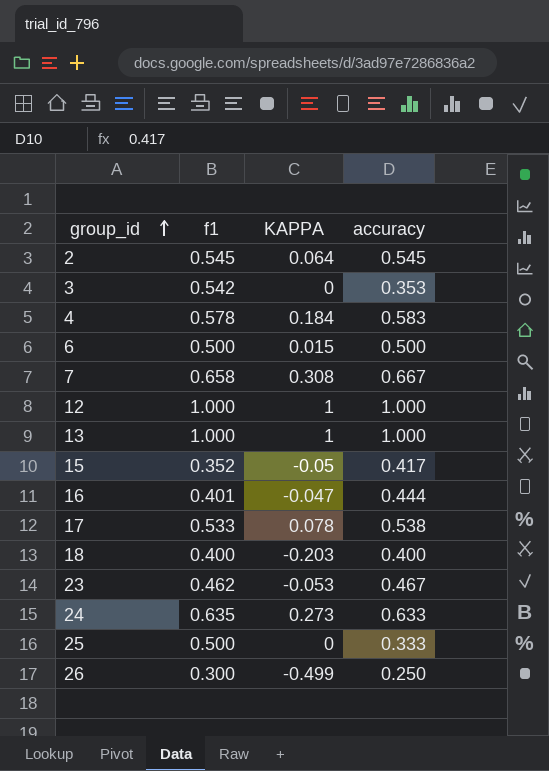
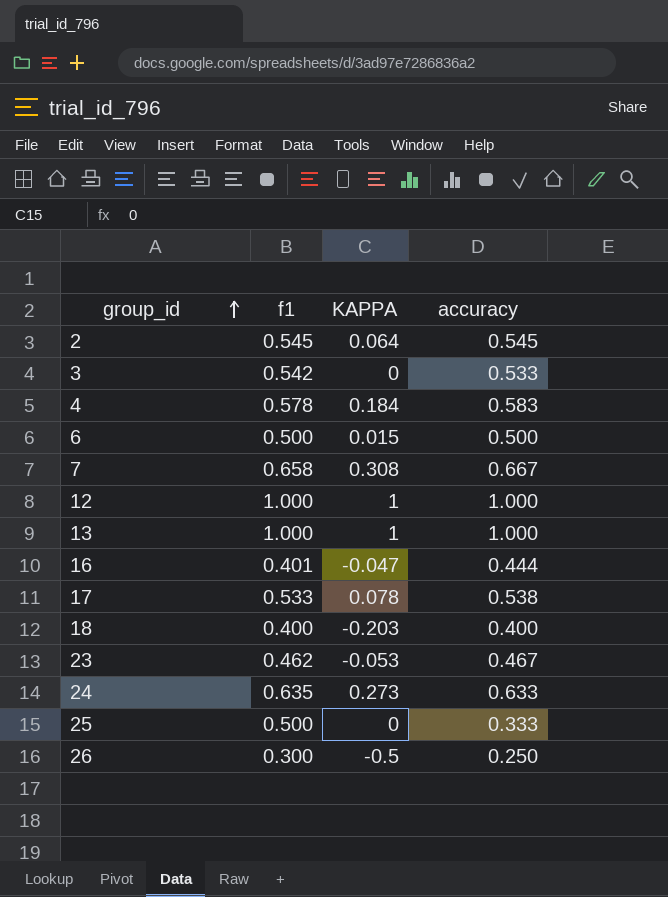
row 15: 0.352 | -0.05 | 0.417 -> none
3 | accuracy: 0.353 -> 0.533
26 | KAPPA: -0.499 -> -0.5

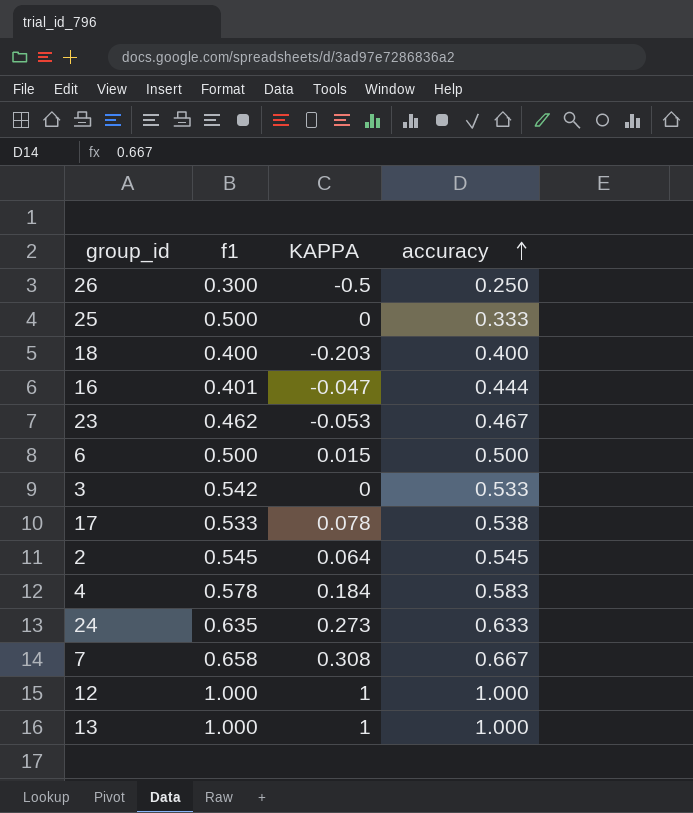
row order: group_id ascending -> accuracy ascending

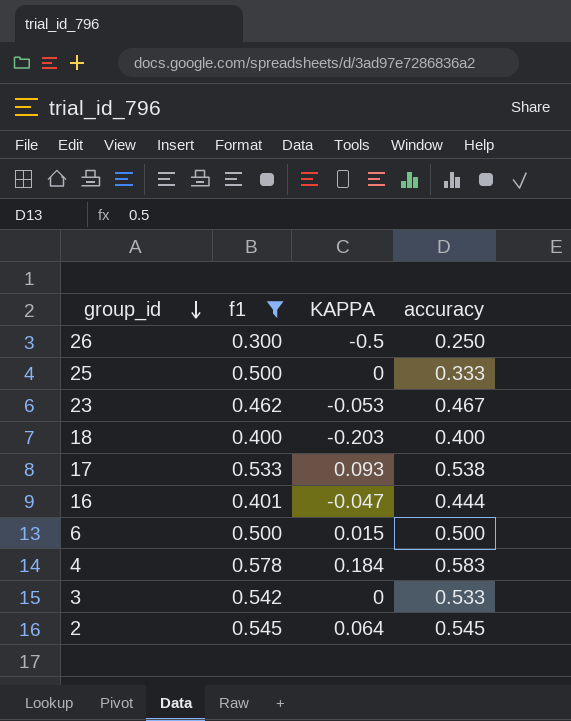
filter: none -> f1 <= 0.578
row order: accuracy ascending -> group_id descending
17 | KAPPA: 0.078 -> 0.093

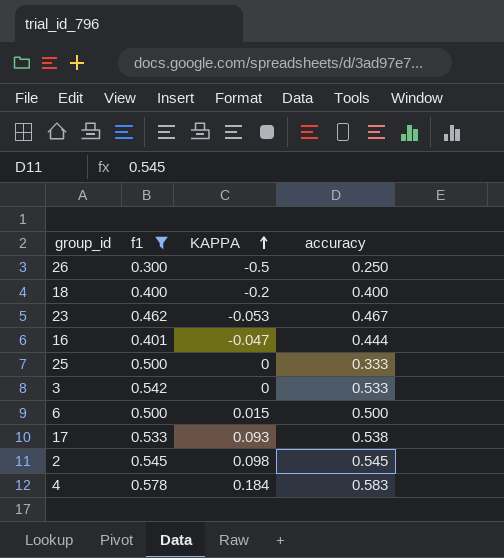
row order: group_id descending -> KAPPA ascending
18 | KAPPA: -0.203 -> -0.2
2 | KAPPA: 0.064 -> 0.098

